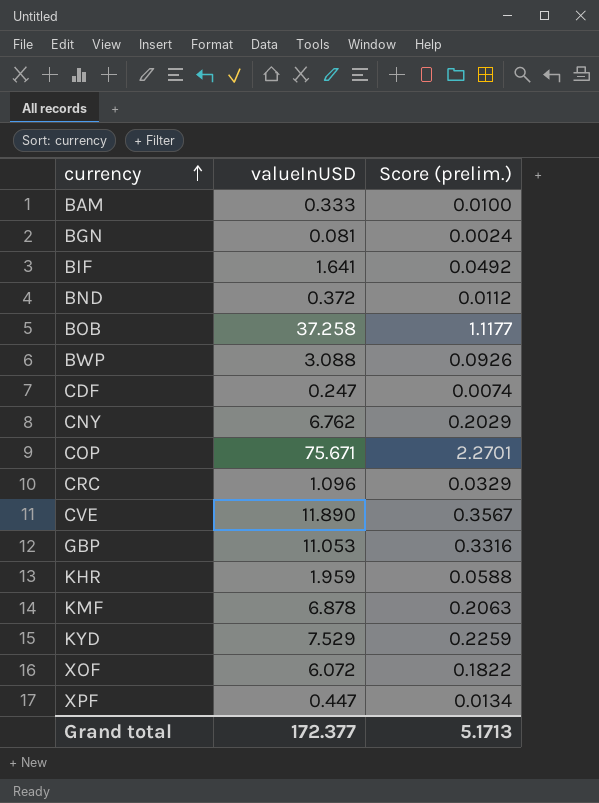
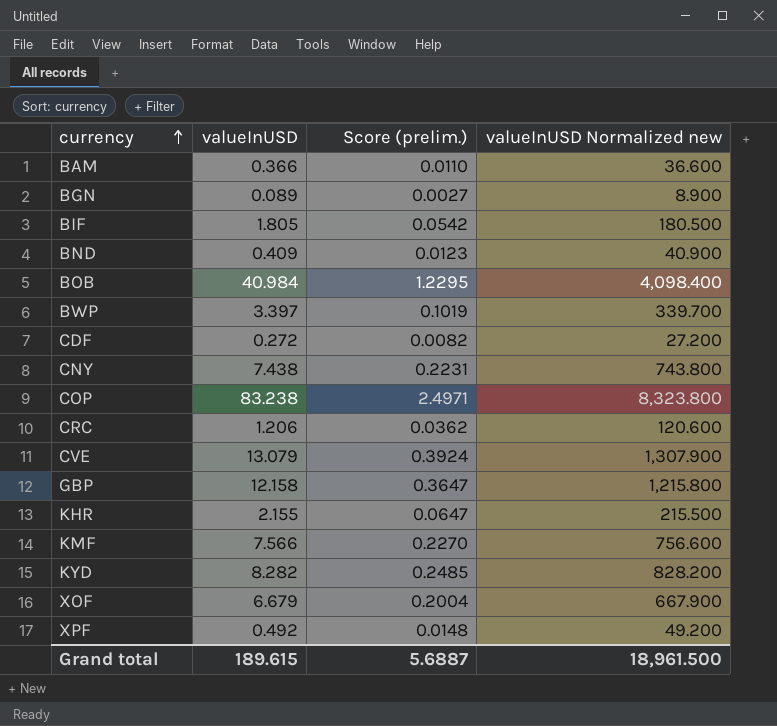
column valueInUSD Normalized new | formula: none -> [valueInUSD] * 100
BAM | valueInUSD: 0.333 -> 0.366
BAM | Score (prelim.): 0.0100 -> 0.0110
BGN | valueInUSD: 0.081 -> 0.089
BGN | Score (prelim.): 0.0024 -> 0.0027
BIF | valueInUSD: 1.641 -> 1.805
BIF | Score (prelim.): 0.0492 -> 0.0542
BND | valueInUSD: 0.372 -> 0.409
BND | Score (prelim.): 0.0112 -> 0.0123
BOB | valueInUSD: 37.258 -> 40.984
BOB | Score (prelim.): 1.1177 -> 1.2295
BWP | valueInUSD: 3.088 -> 3.397
BWP | Score (prelim.): 0.0926 -> 0.1019
CDF | valueInUSD: 0.247 -> 0.272
CDF | Score (prelim.): 0.0074 -> 0.0082
CNY | valueInUSD: 6.762 -> 7.438
CNY | Score (prelim.): 0.2029 -> 0.2231
COP | valueInUSD: 75.671 -> 83.238
COP | Score (prelim.): 2.2701 -> 2.4971
CRC | valueInUSD: 1.096 -> 1.206
CRC | Score (prelim.): 0.0329 -> 0.0362
CVE | valueInUSD: 11.890 -> 13.079
CVE | Score (prelim.): 0.3567 -> 0.3924
GBP | valueInUSD: 11.053 -> 12.158
GBP | Score (prelim.): 0.3316 -> 0.3647
KHR | valueInUSD: 1.959 -> 2.155
KHR | Score (prelim.): 0.0588 -> 0.0647
KMF | valueInUSD: 6.878 -> 7.566
KMF | Score (prelim.): 0.2063 -> 0.2270
KYD | valueInUSD: 7.529 -> 8.282
KYD | Score (prelim.): 0.2259 -> 0.2485
XOF | valueInUSD: 6.072 -> 6.679
XOF | Score (prelim.): 0.1822 -> 0.2004
XPF | valueInUSD: 0.447 -> 0.492
XPF | Score (prelim.): 0.0134 -> 0.0148
Grand total | valueInUSD: 172.377 -> 189.615
Grand total | Score (prelim.): 5.1713 -> 5.6887

